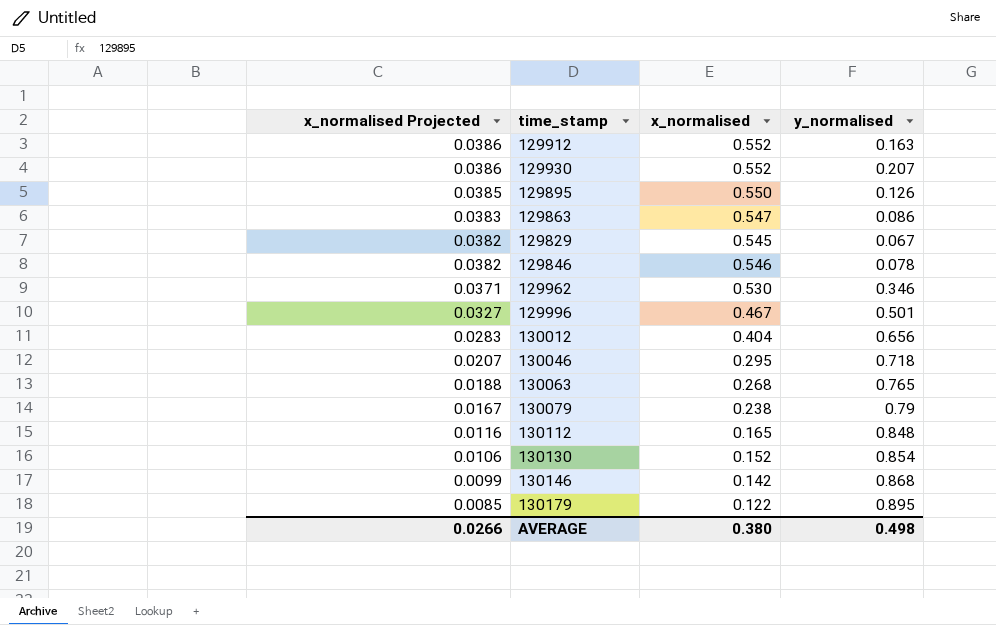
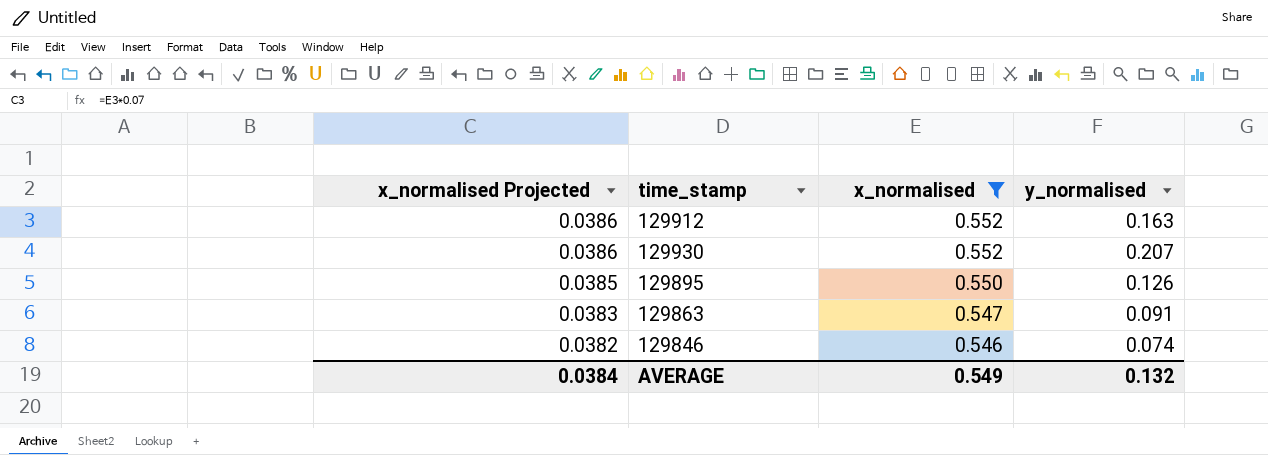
filter: none -> x_normalised >= 0.546
129863 | y_normalised: 0.086 -> 0.091
129846 | y_normalised: 0.078 -> 0.074
AVERAGE | x_normalised Projected: 0.0266 -> 0.0384
AVERAGE | x_normalised: 0.380 -> 0.549
AVERAGE | y_normalised: 0.498 -> 0.132

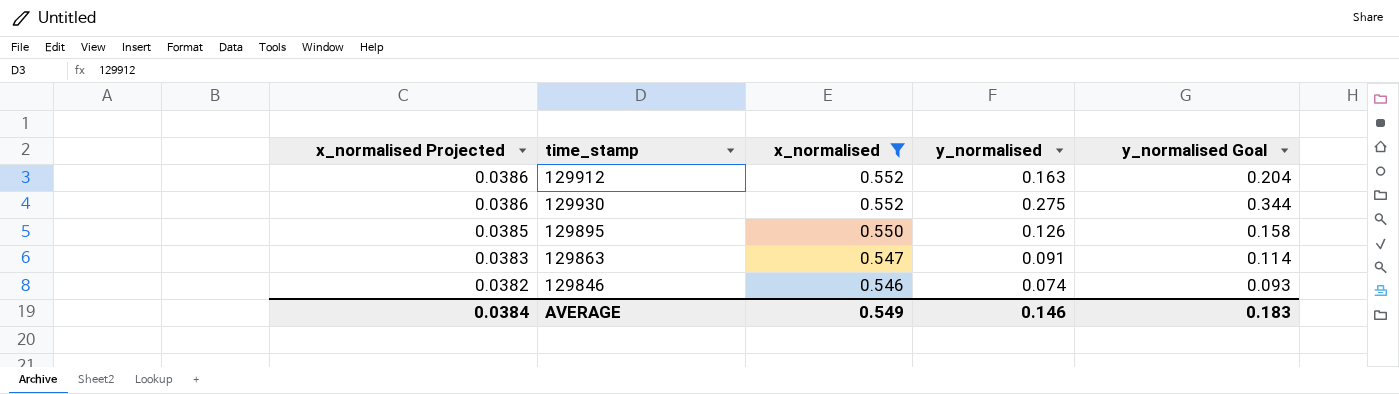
column y_normalised Goal | formula: none -> [y_normalised] * 1.25
129930 | y_normalised: 0.207 -> 0.275
AVERAGE | y_normalised: 0.132 -> 0.146

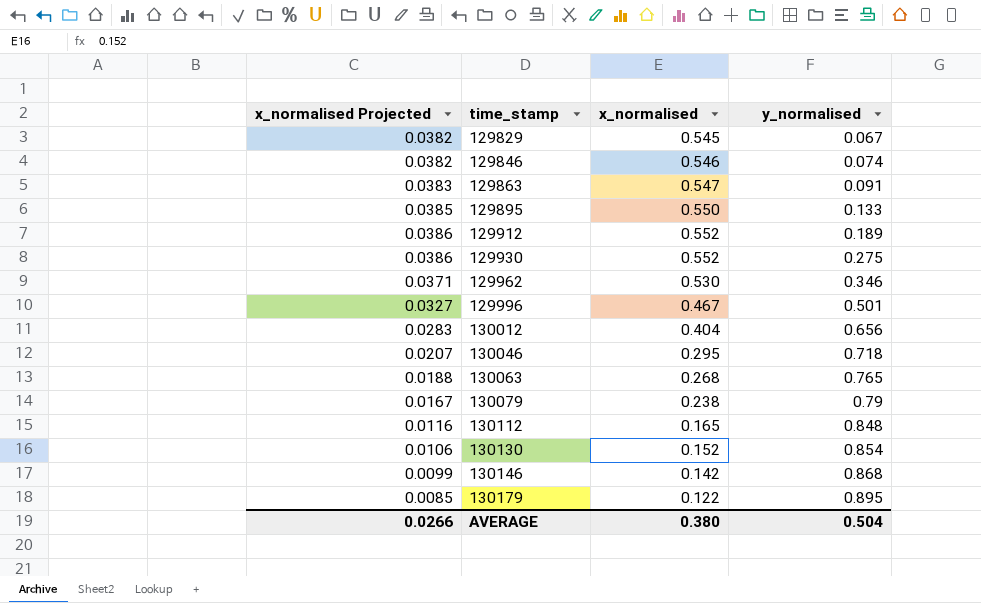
filter: x_normalised >= 0.546 -> none
row order: x_normalised Projected descending -> time_stamp ascending
column y_normalised Goal | formula: [y_normalised] * 1.25 -> none
129895 | y_normalised: 0.126 -> 0.133
129912 | y_normalised: 0.163 -> 0.189
AVERAGE | x_normalised Projected: 0.0384 -> 0.0266
AVERAGE | x_normalised: 0.549 -> 0.380
AVERAGE | y_normalised: 0.146 -> 0.504

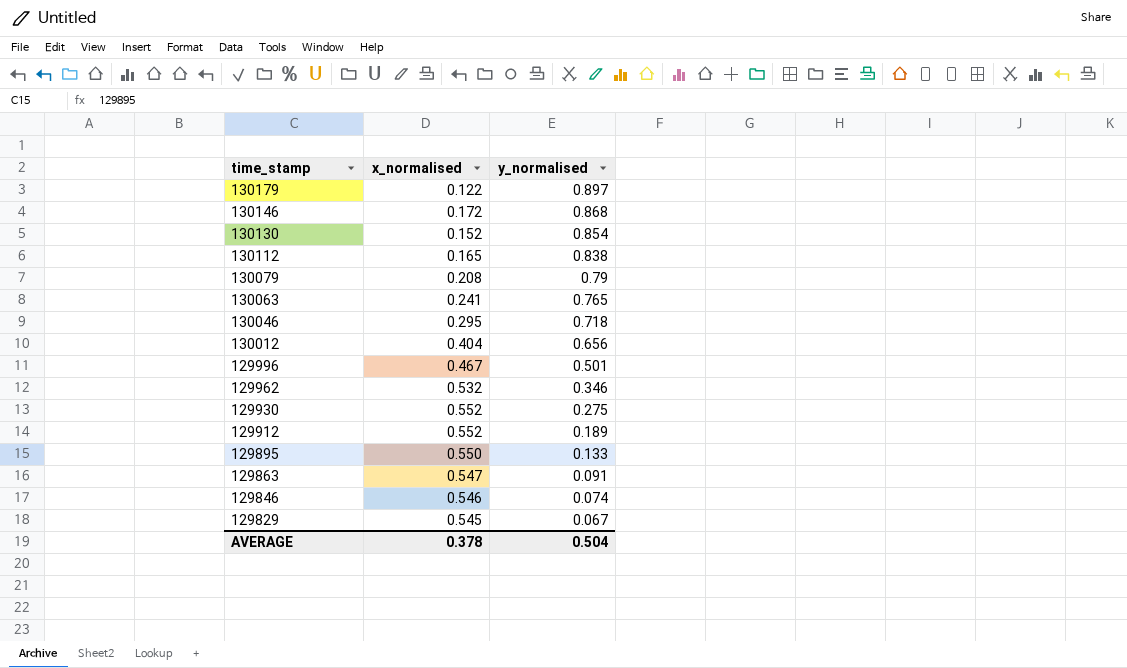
row order: time_stamp ascending -> time_stamp descending
column x_normalised Projected | formula: [x_normalised] * 0.07 -> none
130179 | y_normalised: 0.895 -> 0.897
130146 | x_normalised: 0.142 -> 0.172
130112 | y_normalised: 0.848 -> 0.838
130079 | x_normalised: 0.238 -> 0.208
130063 | x_normalised: 0.268 -> 0.241
129962 | x_normalised: 0.530 -> 0.532
AVERAGE | x_normalised: 0.380 -> 0.378

